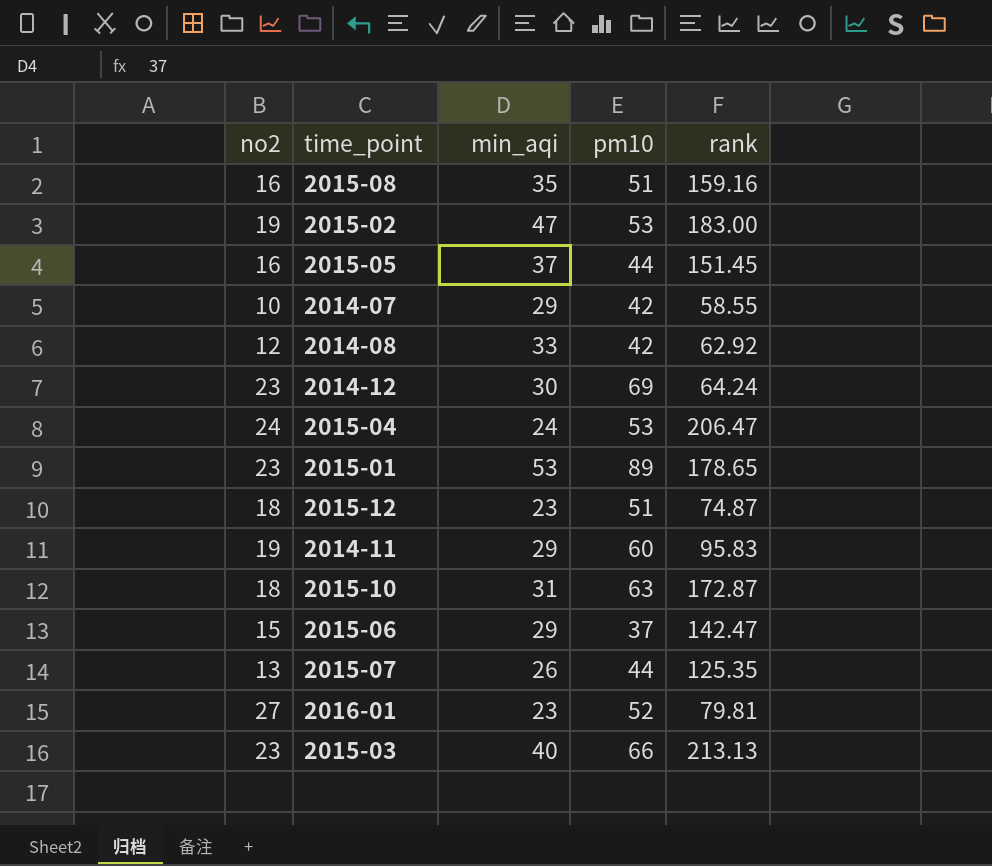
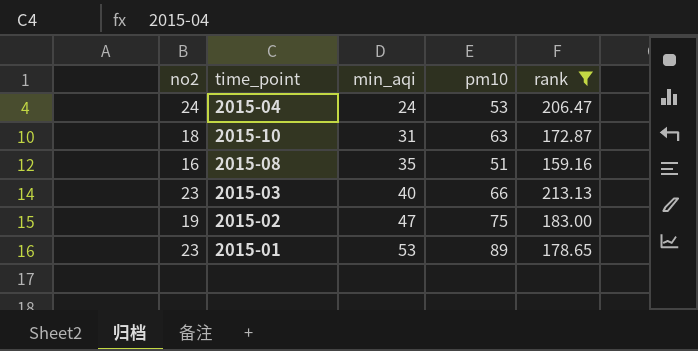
filter: none -> rank >= 159.16
row order: none -> min_aqi ascending
2015-02 | pm10: 53 -> 75

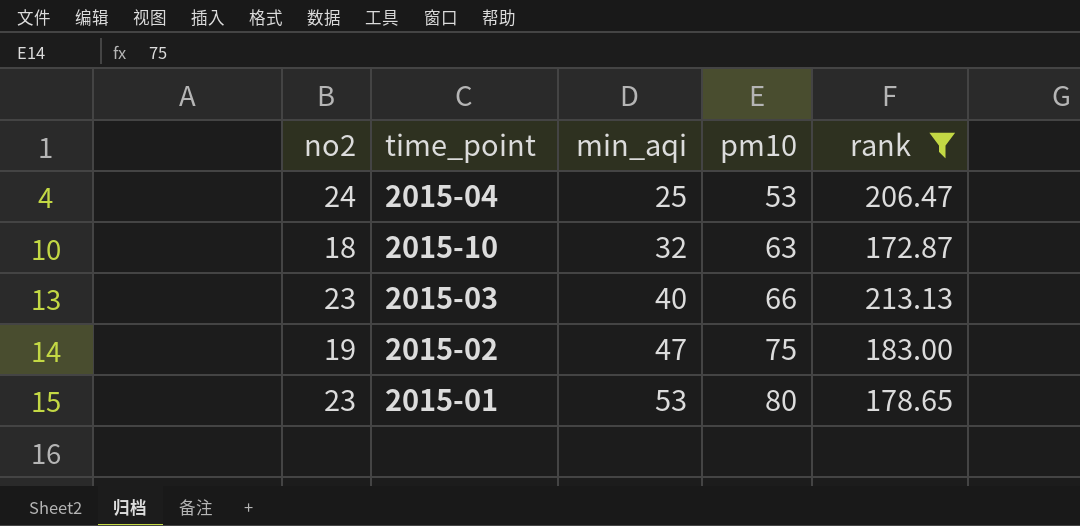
row 2015-08: 16 | 35 | 51 | 159.16 -> none
2015-04 | min_aqi: 24 -> 25
2015-10 | min_aqi: 31 -> 32
2015-01 | pm10: 89 -> 80

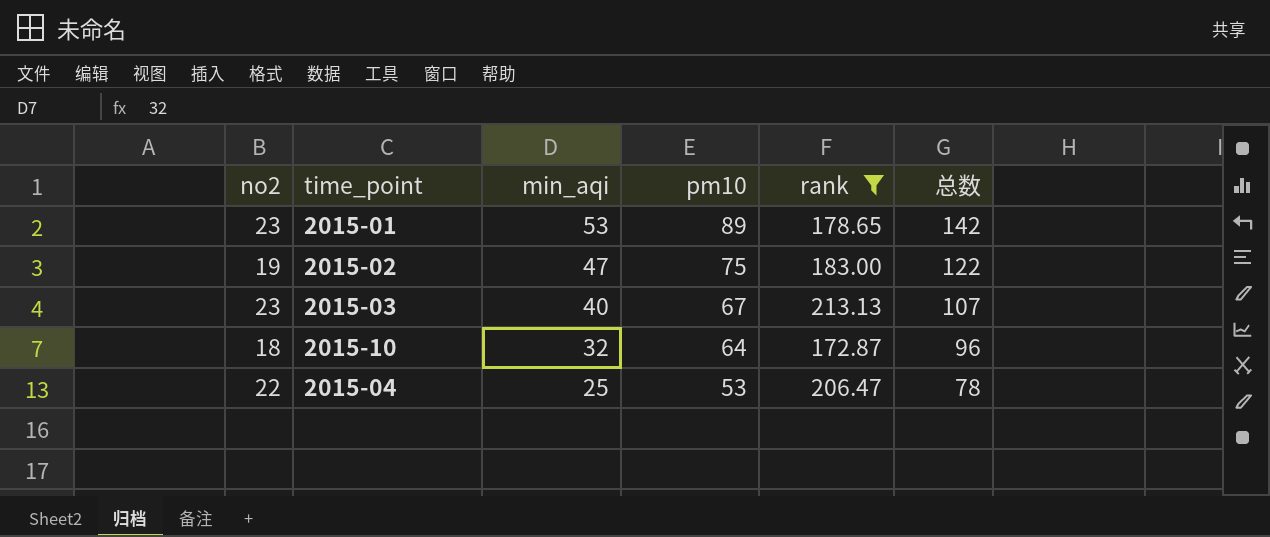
row order: min_aqi ascending -> min_aqi descending
column 总数 | formula: none -> [min_aqi] + [pm10]
2015-01 | pm10: 80 -> 89
2015-03 | pm10: 66 -> 67
2015-10 | pm10: 63 -> 64
2015-04 | no2: 24 -> 22

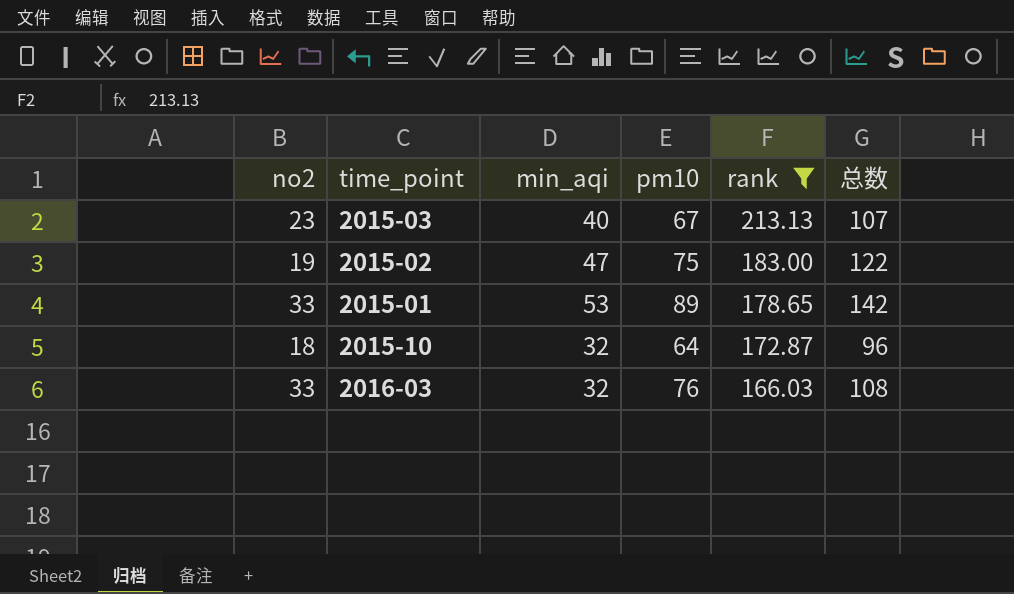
row order: min_aqi descending -> rank descending
row 2015-04: 22 | 25 | 53 | 206.47 | 78 -> none
2015-01 | no2: 23 -> 33
row 2016-03: none -> 33 | 32 | 76 | 166.03 | 108

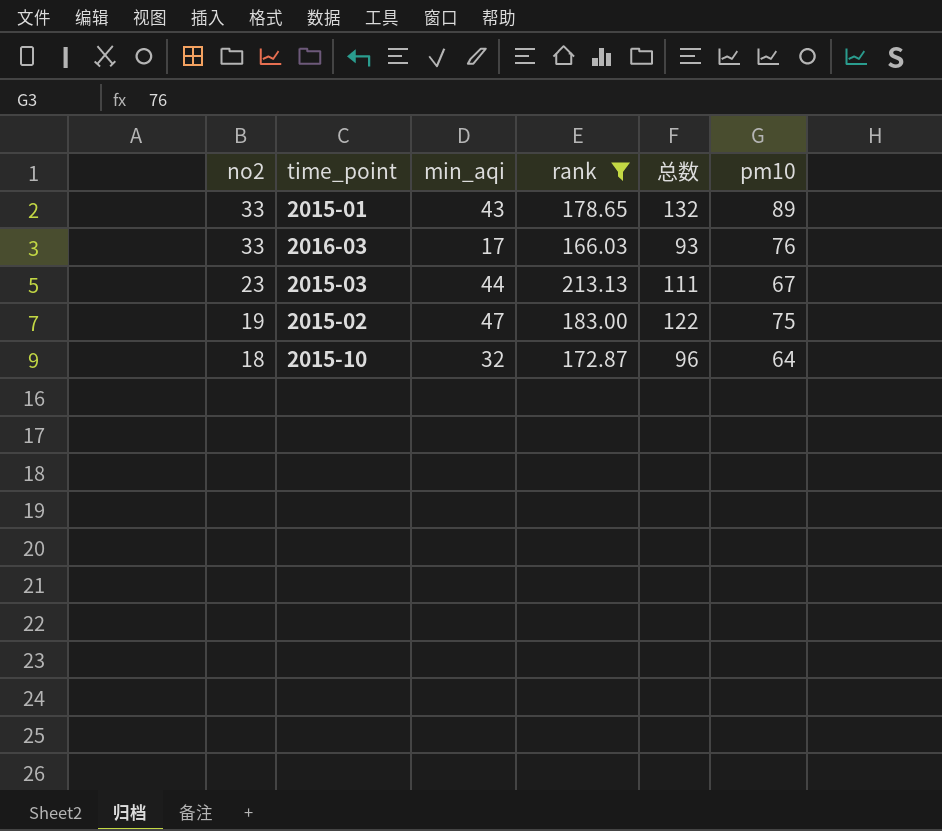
row order: rank descending -> no2 descending
column pm10 | position: 4 -> 6
2015-01 | min_aqi: 53 -> 43
2015-01 | 总数: 142 -> 132
2016-03 | min_aqi: 32 -> 17
2016-03 | 总数: 108 -> 93
2015-03 | min_aqi: 40 -> 44
2015-03 | 总数: 107 -> 111

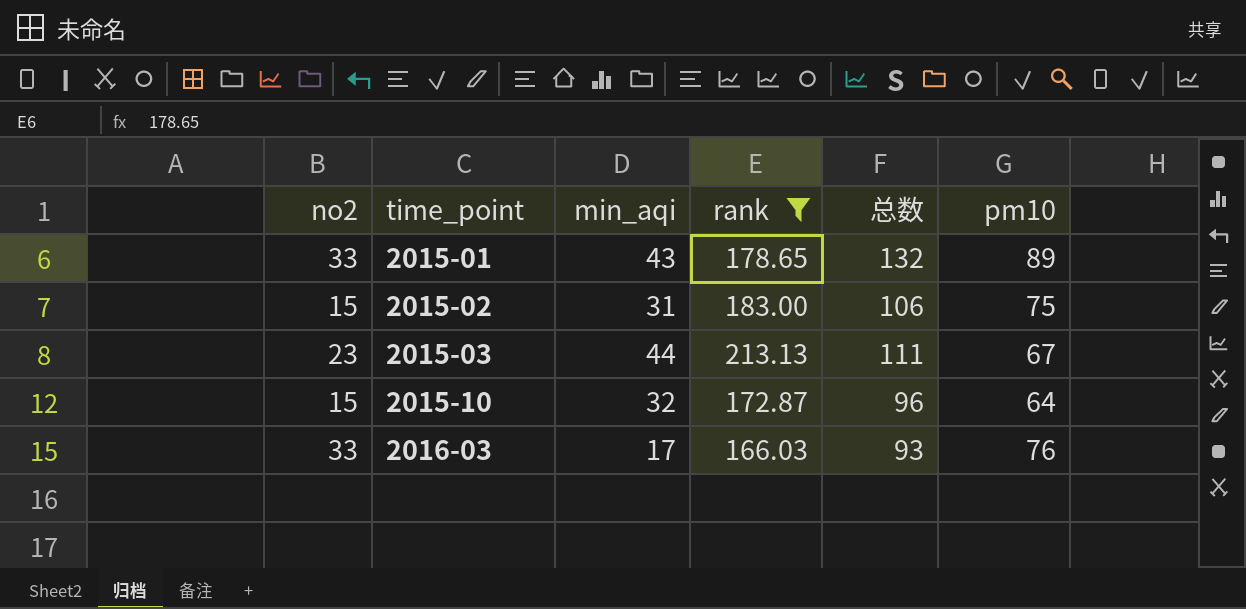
row order: no2 descending -> time_point ascending
2015-02 | no2: 19 -> 15
2015-02 | min_aqi: 47 -> 31
2015-02 | 总数: 122 -> 106
2015-10 | no2: 18 -> 15

